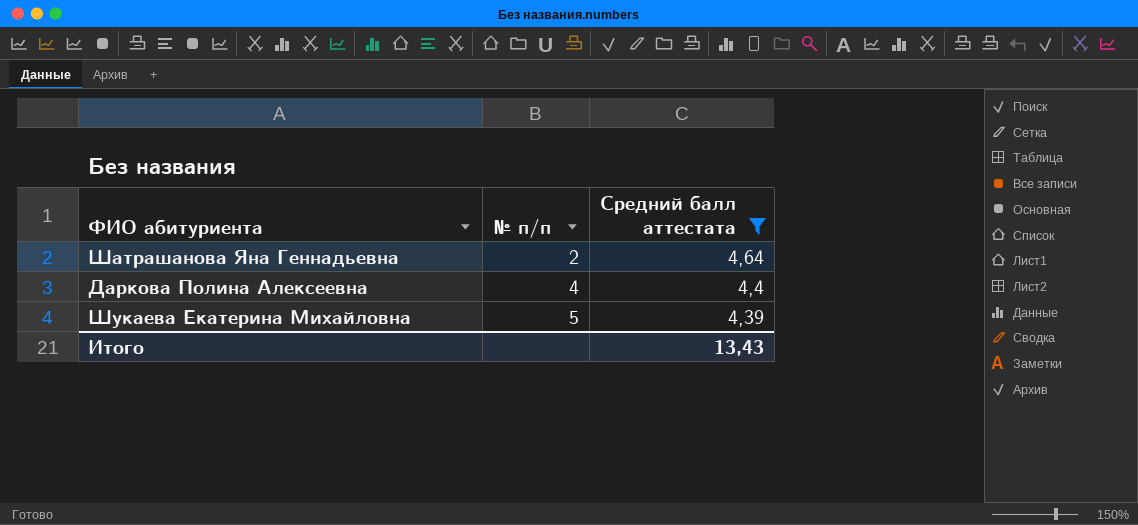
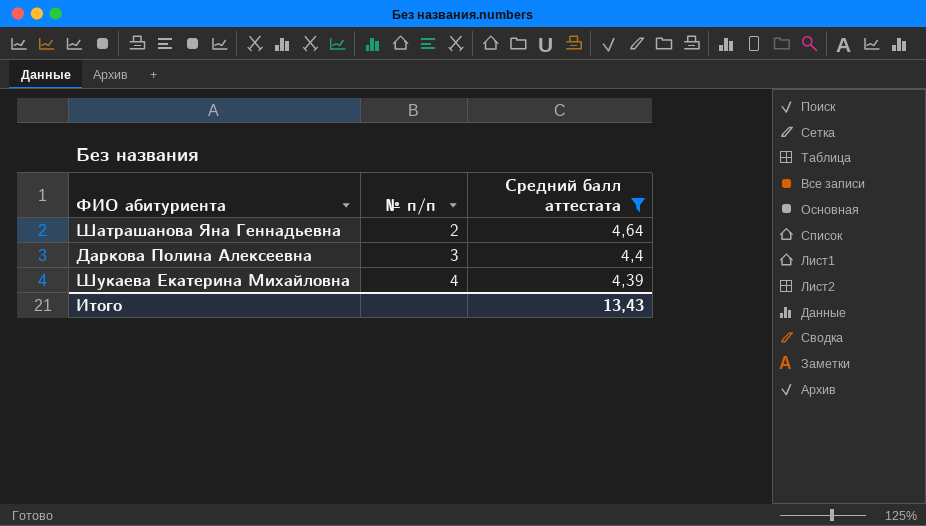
Даркова Полина Алексеевна | № п/п: 4 -> 3
Шукаева Екатерина Михайловна | № п/п: 5 -> 4

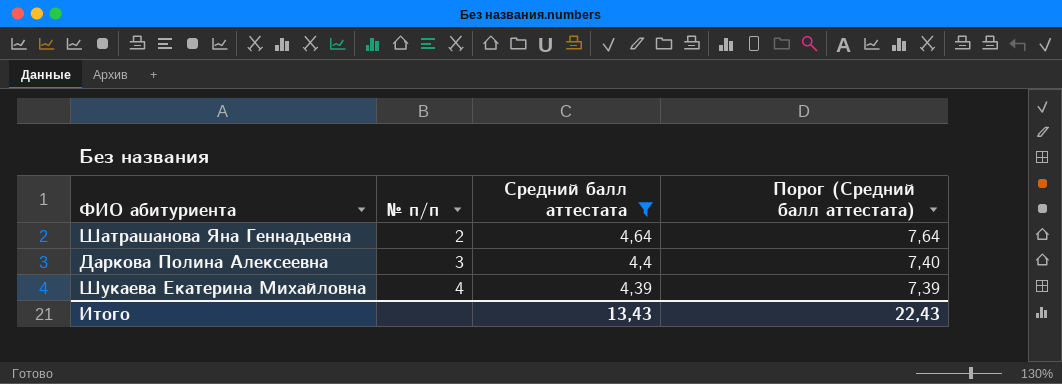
column Порог (Средний балл аттестата) | formula: none -> [Средний балл аттестата] + 3

